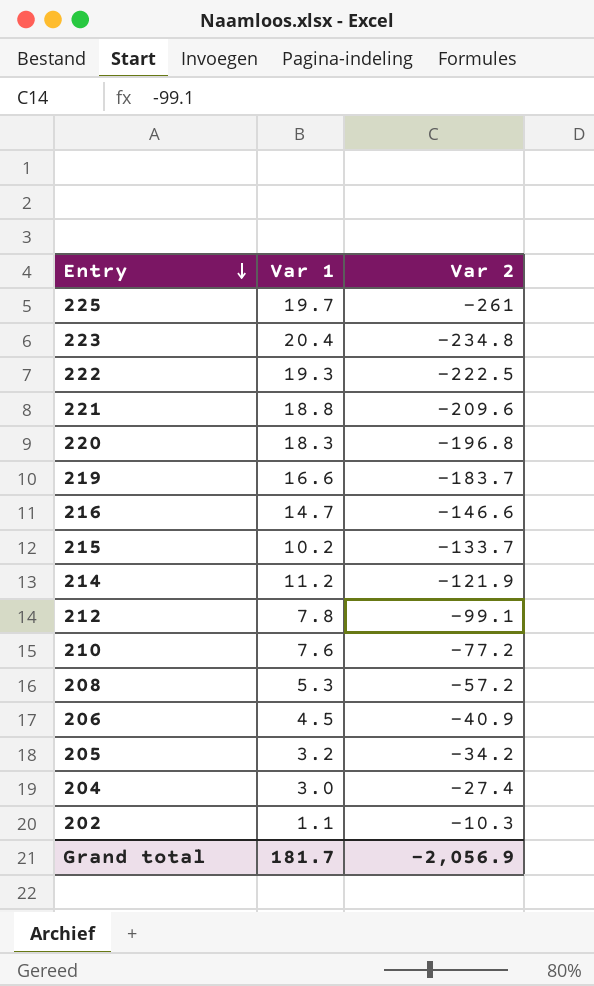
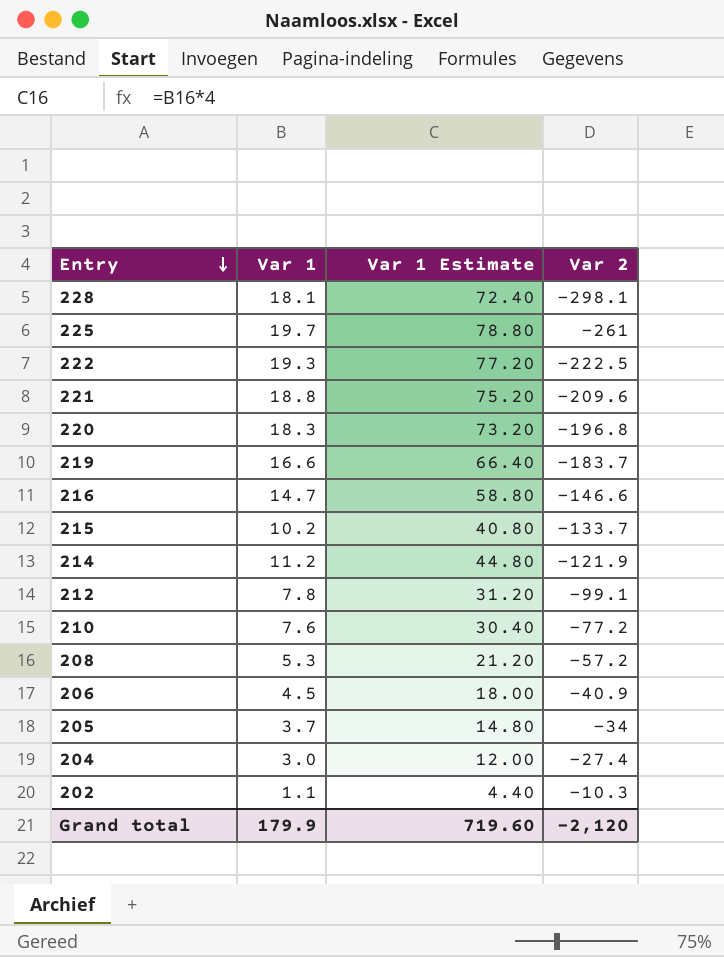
column Var 1 Estimate | formula: none -> [Var 1] * 4
row 223: 20.4 | -234.8 -> none
row 228: none -> 18.1 | 72.40 | -298.1
205 | Var 1: 3.2 -> 3.7
205 | Var 2: -34.2 -> -34
Grand total | Var 1: 181.7 -> 179.9
Grand total | Var 2: -2,056.9 -> -2,120

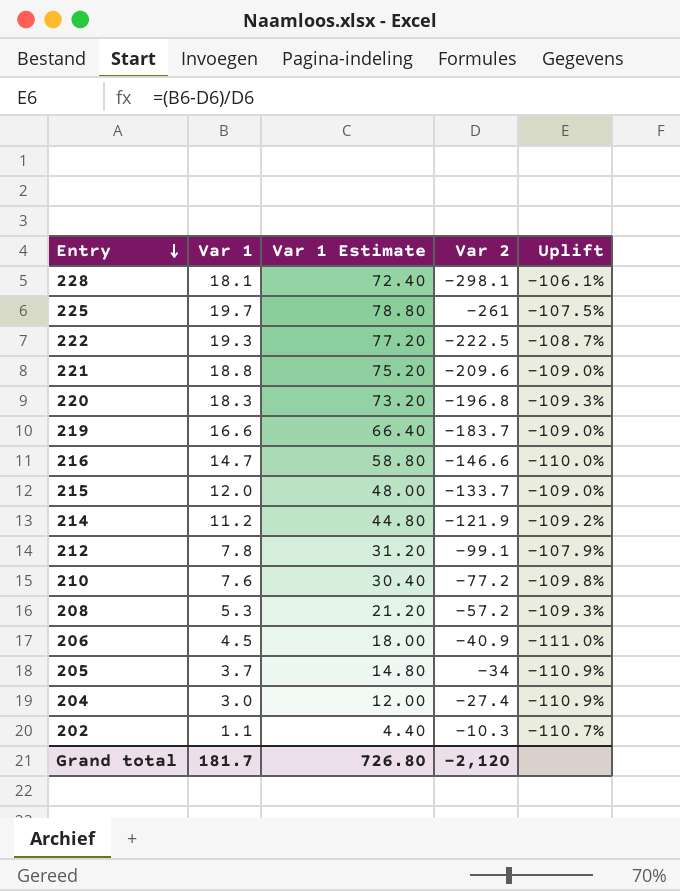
column Uplift | formula: none -> ([Var 1] - [Var 2]) / [Var 2]
215 | Var 1: 10.2 -> 12.0
215 | Var 1 Estimate: 40.80 -> 48.00
Grand total | Var 1: 179.9 -> 181.7
Grand total | Var 1 Estimate: 719.60 -> 726.80

